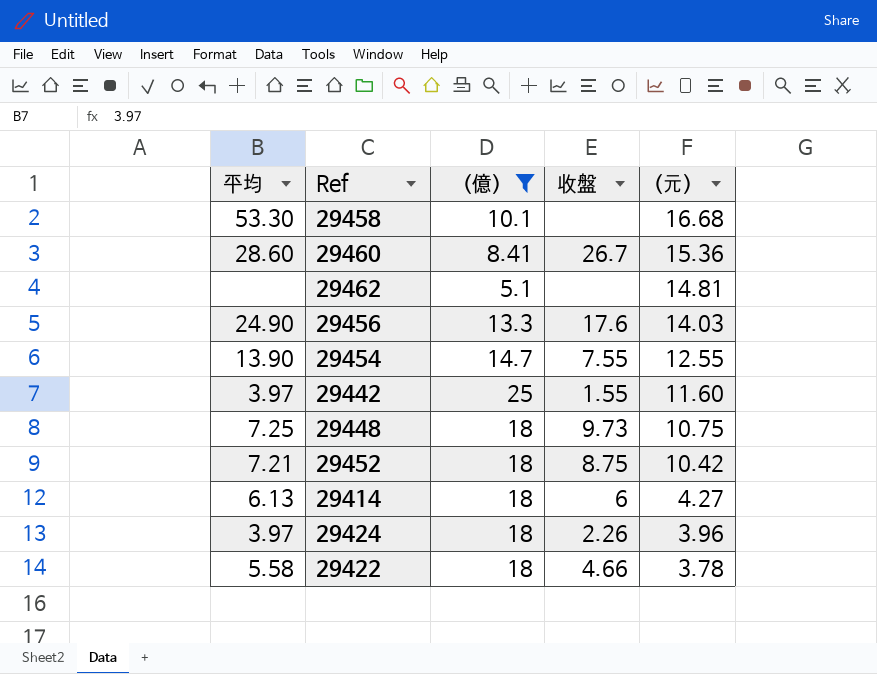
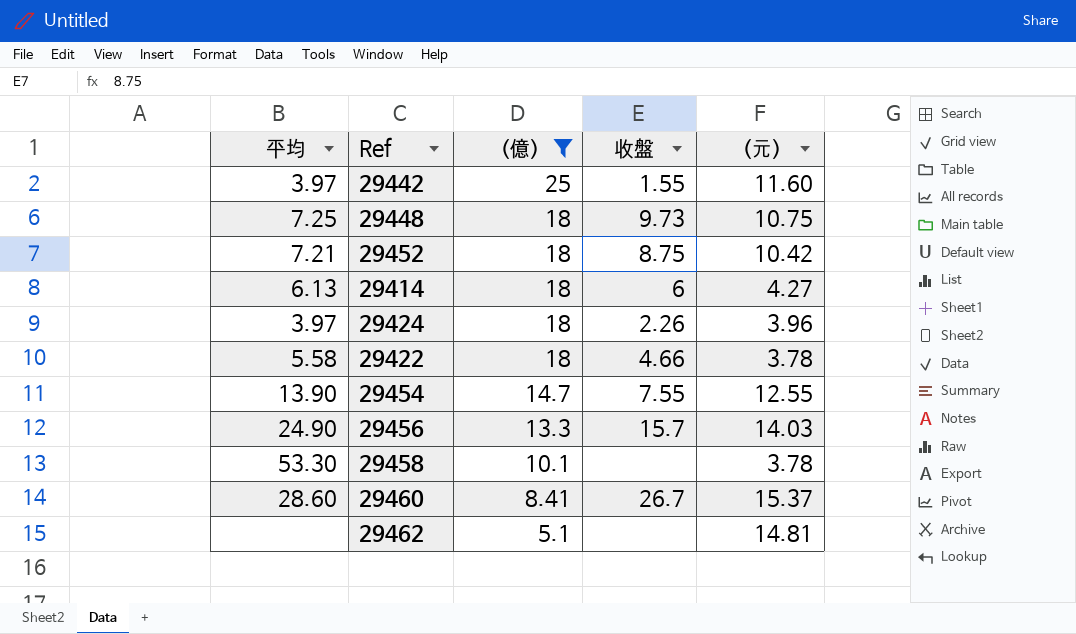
row order: (元) descending -> (億) descending
29456 | 收盤: 17.6 -> 15.7
29458 | (元): 16.68 -> 3.78
29460 | (元): 15.36 -> 15.37

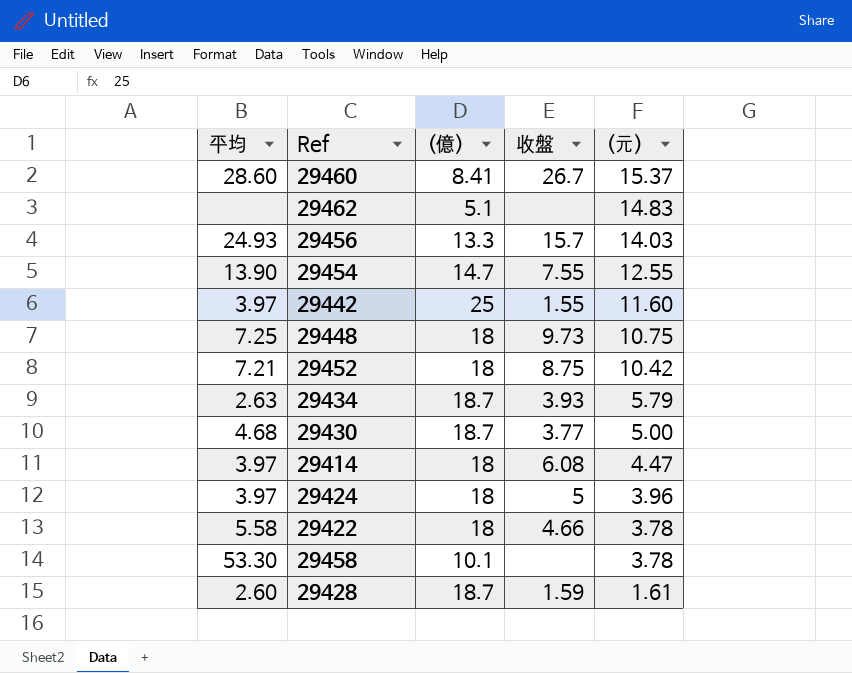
filter: (億) != 18.7 -> none
row order: (億) descending -> (元) descending
29462 | (元): 14.81 -> 14.83
29456 | 平均: 24.90 -> 24.93
29414 | 平均: 6.13 -> 3.97
29414 | 收盤: 6 -> 6.08
29414 | (元): 4.27 -> 4.47
29424 | 收盤: 2.26 -> 5

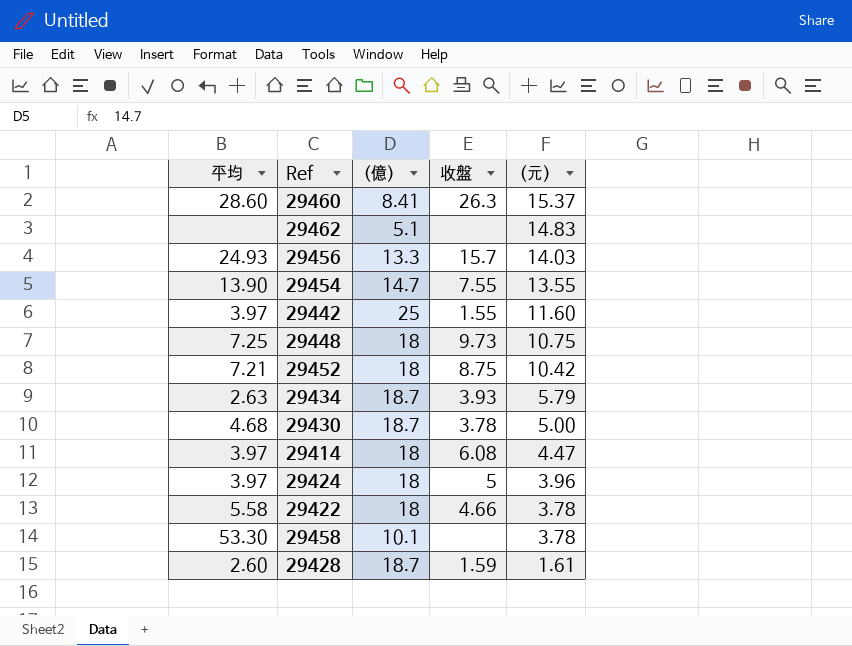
29460 | 收盤: 26.7 -> 26.3
29454 | (元): 12.55 -> 13.55
29430 | 收盤: 3.77 -> 3.78

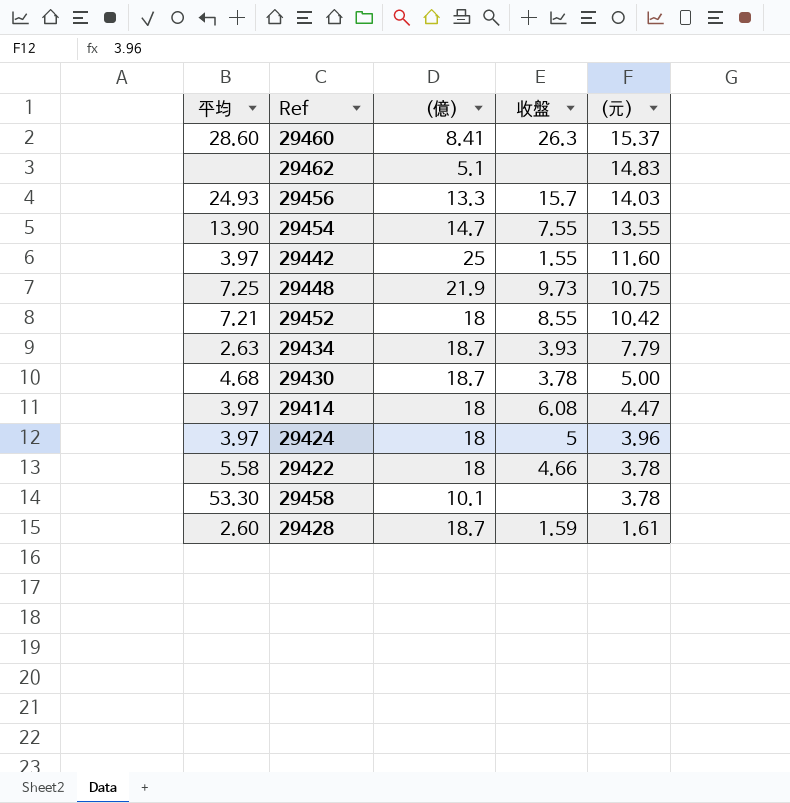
29448 | (億): 18 -> 21.9
29452 | 收盤: 8.75 -> 8.55
29434 | (元): 5.79 -> 7.79

